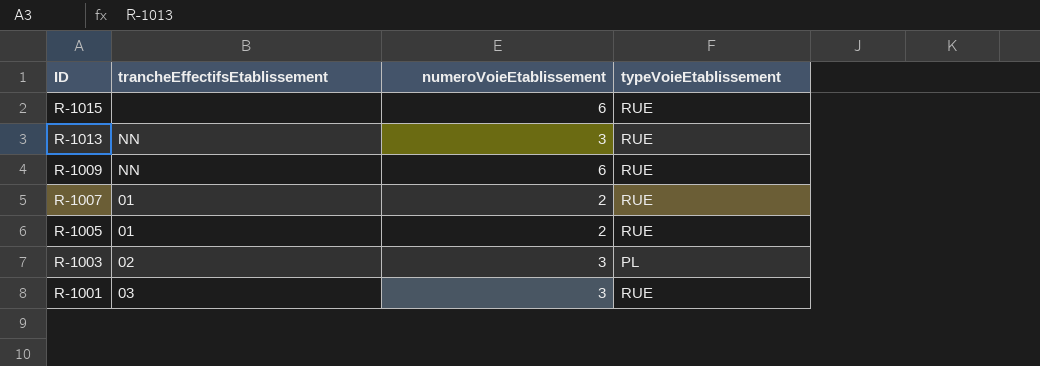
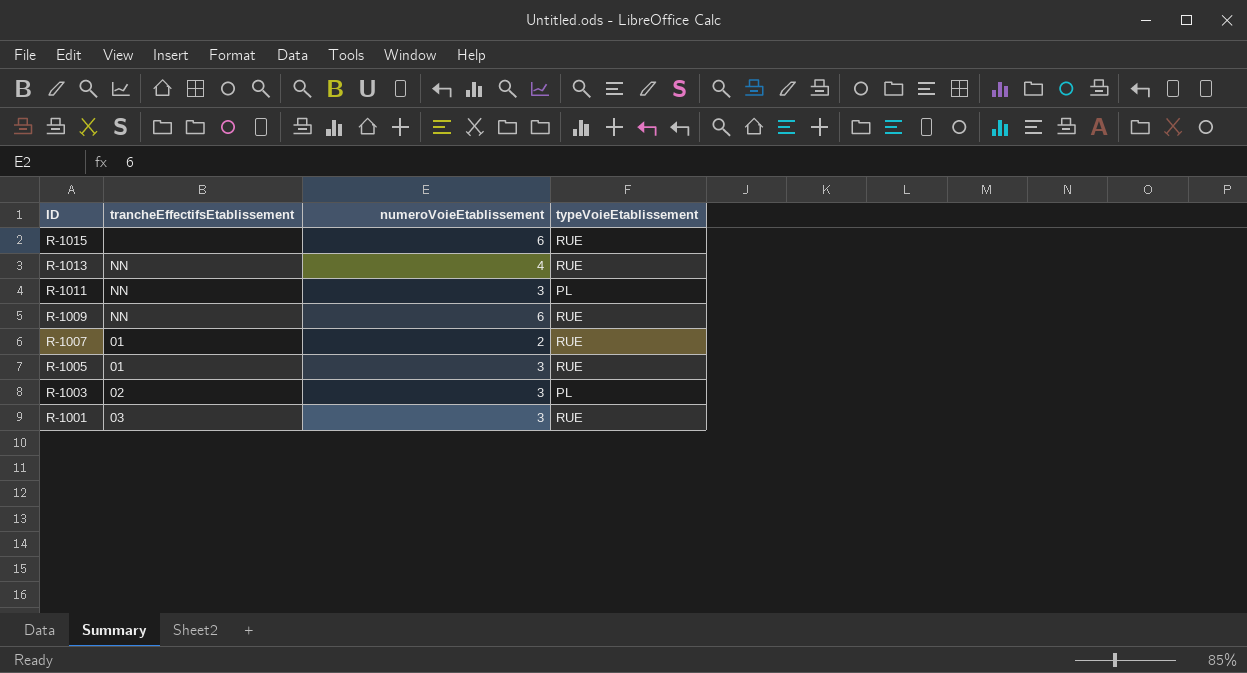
R-1013 | numeroVoieEtablissement: 3 -> 4
row R-1011: none -> NN | 3 | PL
R-1005 | numeroVoieEtablissement: 2 -> 3

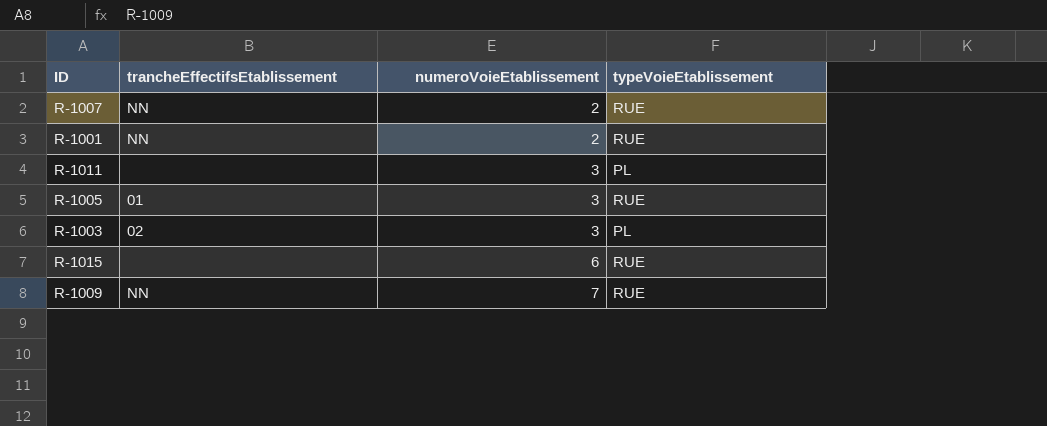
row order: ID descending -> numeroVoieEtablissement ascending
row R-1013: NN | 4 | RUE -> none
R-1007 | trancheEffectifsEtablissement: 01 -> NN
R-1001 | trancheEffectifsEtablissement: 03 -> NN
R-1001 | numeroVoieEtablissement: 3 -> 2
R-1011 | trancheEffectifsEtablissement: NN -> none
R-1009 | numeroVoieEtablissement: 6 -> 7

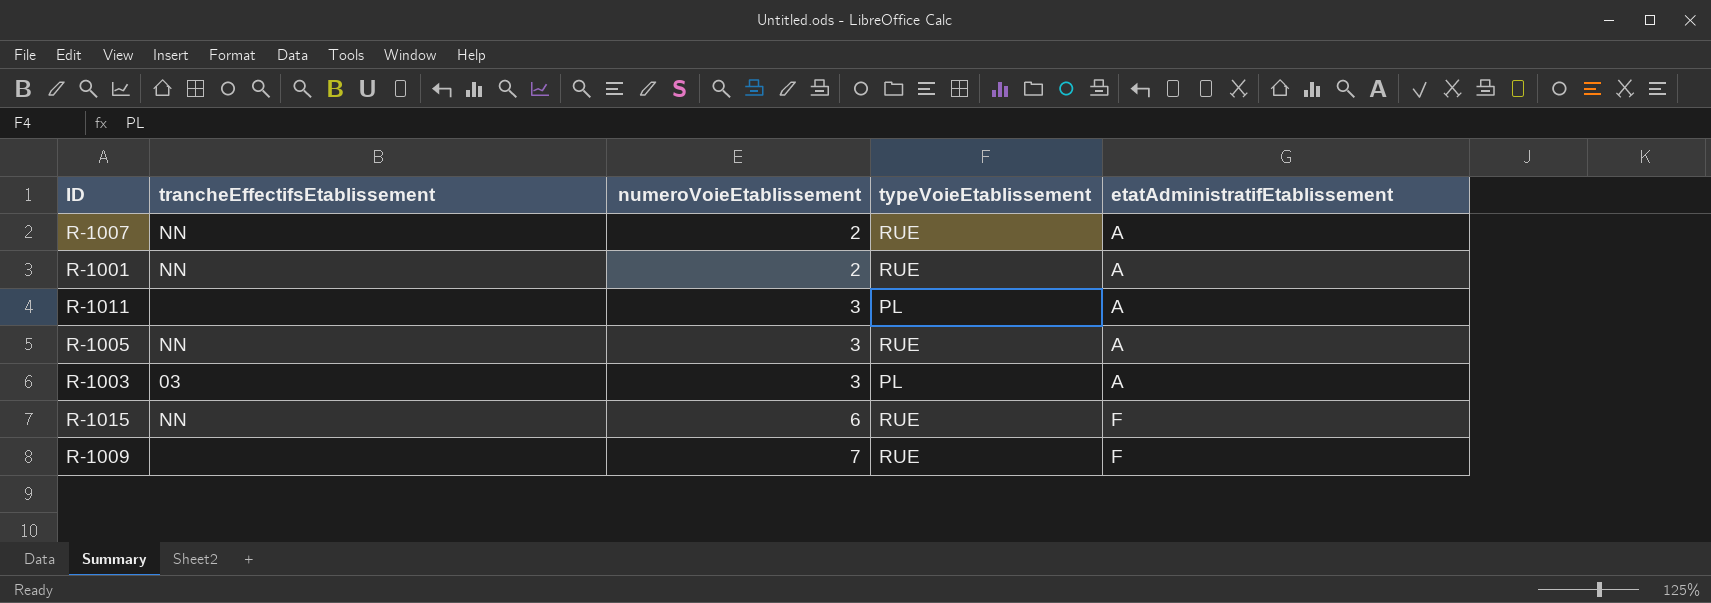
column etatAdministratifEtablissement | position: none -> 5
R-1005 | trancheEffectifsEtablissement: 01 -> NN
R-1003 | trancheEffectifsEtablissement: 02 -> 03
R-1015 | trancheEffectifsEtablissement: none -> NN
R-1009 | trancheEffectifsEtablissement: NN -> none

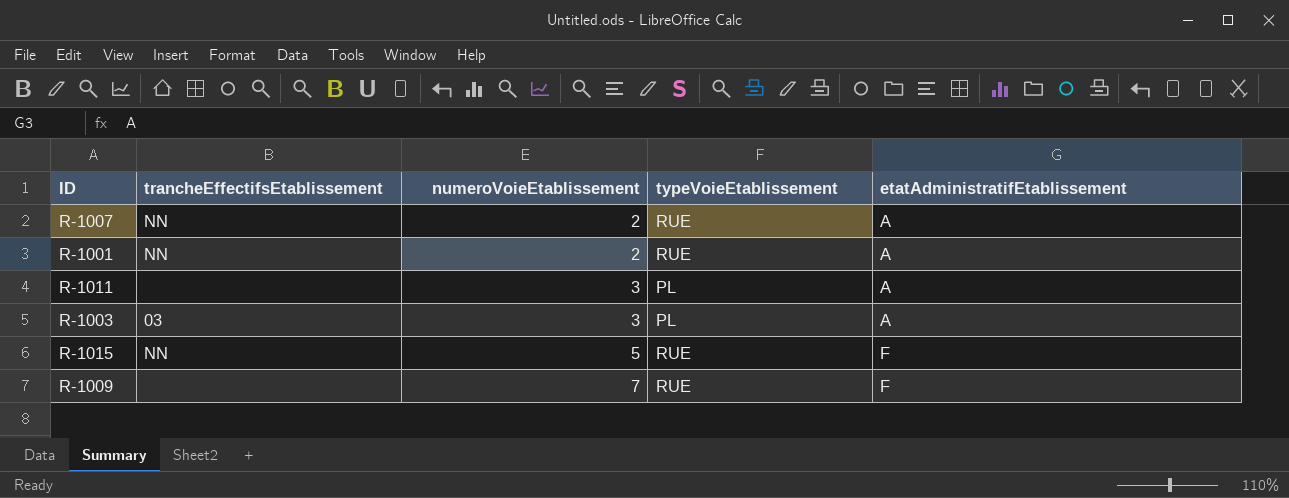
row R-1005: NN | 3 | RUE | A -> none
R-1015 | numeroVoieEtablissement: 6 -> 5

